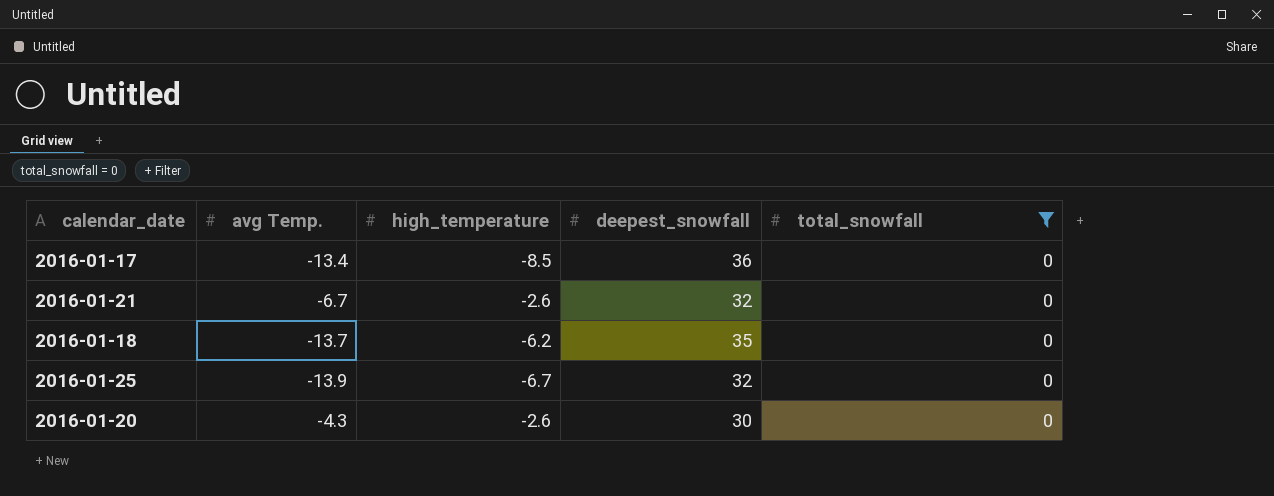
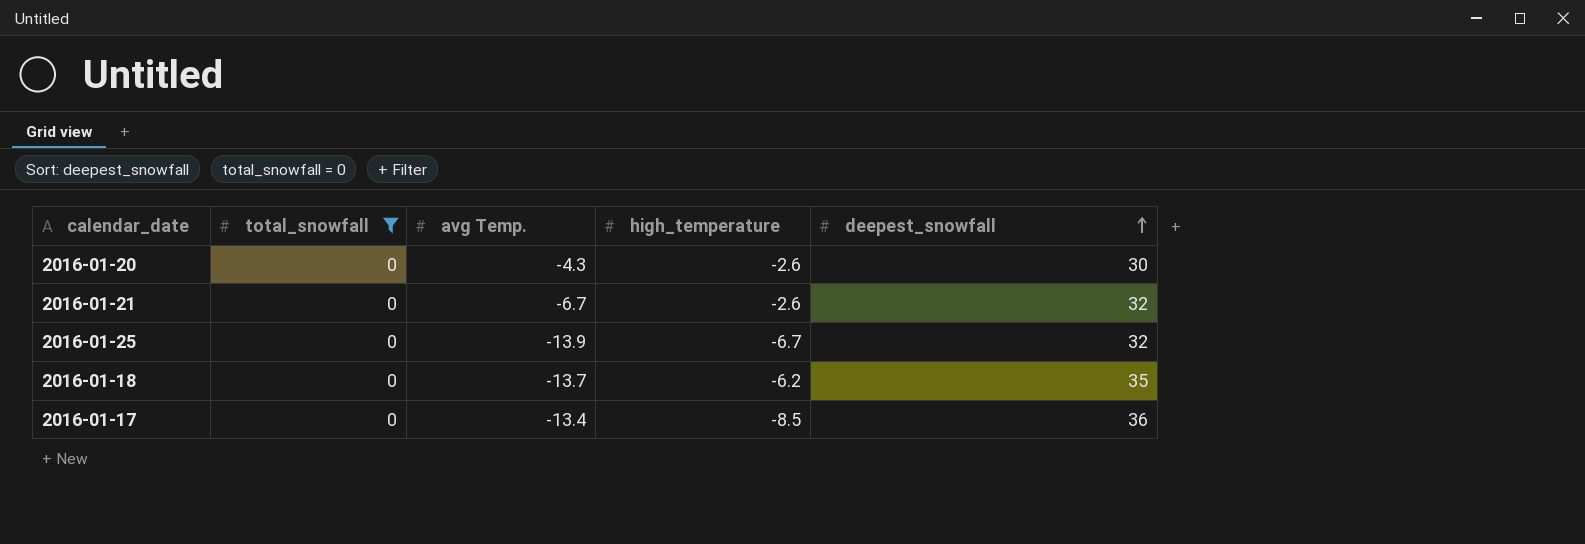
row order: none -> deepest_snowfall ascending
column total_snowfall | position: 5 -> 2

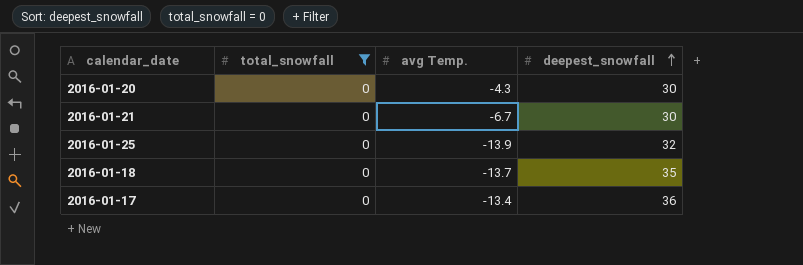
column high_temperature | position: 4 -> none
2016-01-21 | deepest_snowfall: 32 -> 30

